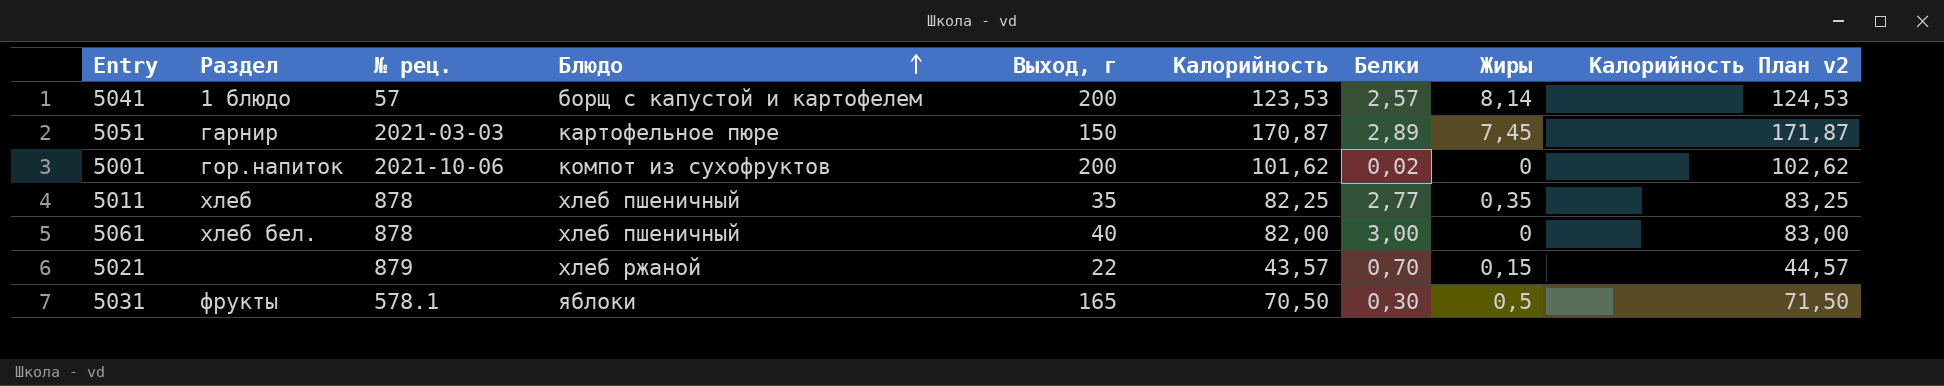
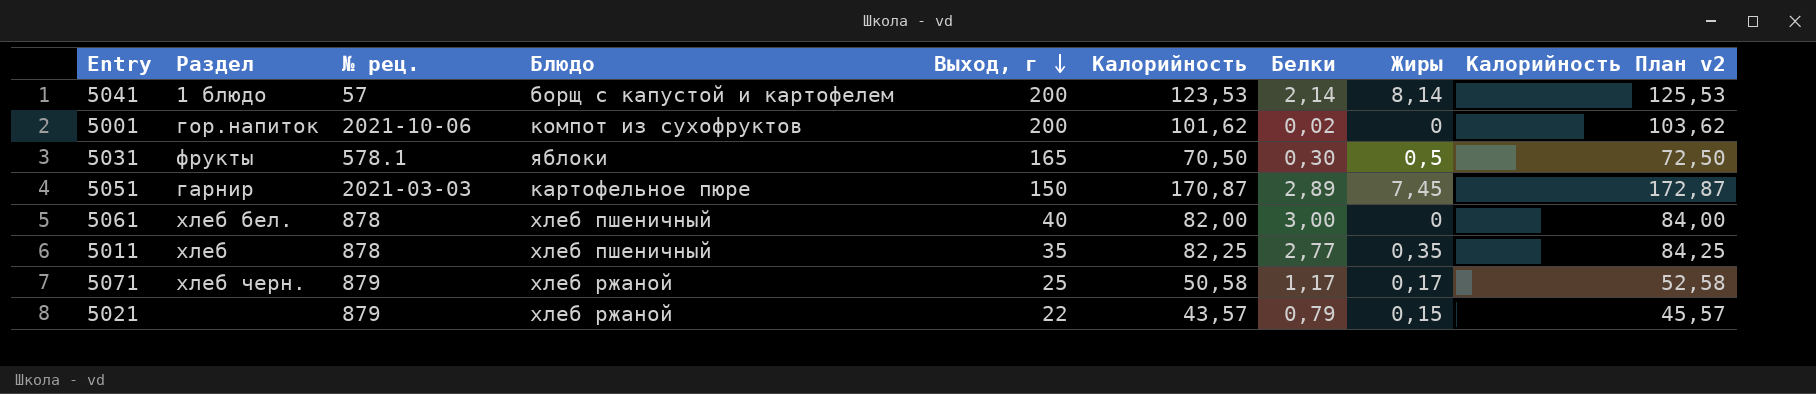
row order: Блюдо ascending -> Выход, г descending
column Калорийность План v2 | formula: [Калорийность] + 1 -> [Калорийность] + 2
5041 | Белки: 2,57 -> 2,14
row 5071: none -> хлеб черн. | 879 | хлеб ржаной | 25 | 50,58 | 1,17 | 0,17 | 52,58
5021 | Белки: 0,70 -> 0,79

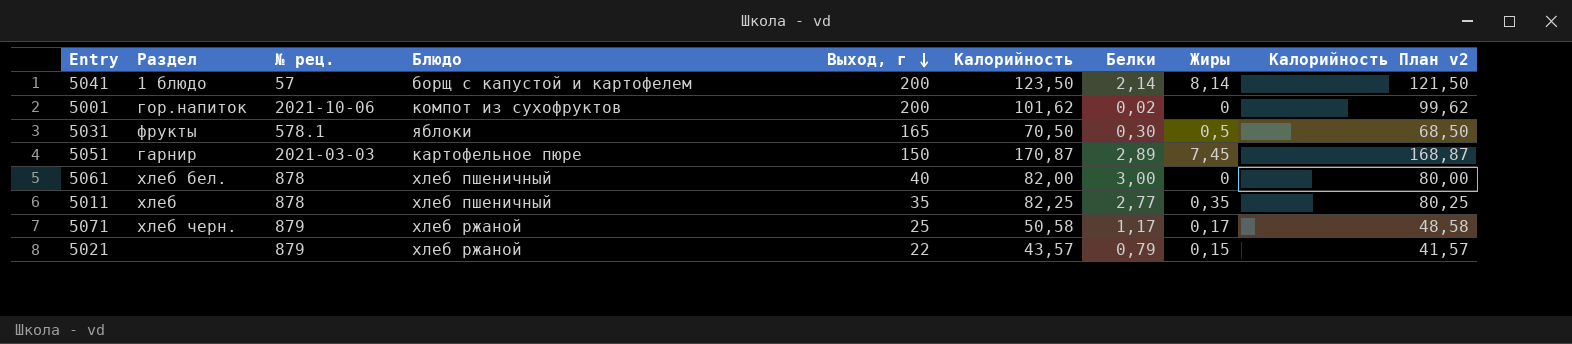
column Калорийность План v2 | formula: [Калорийность] + 2 -> [Калорийность] - 2
5041 | Калорийность: 123,53 -> 123,50

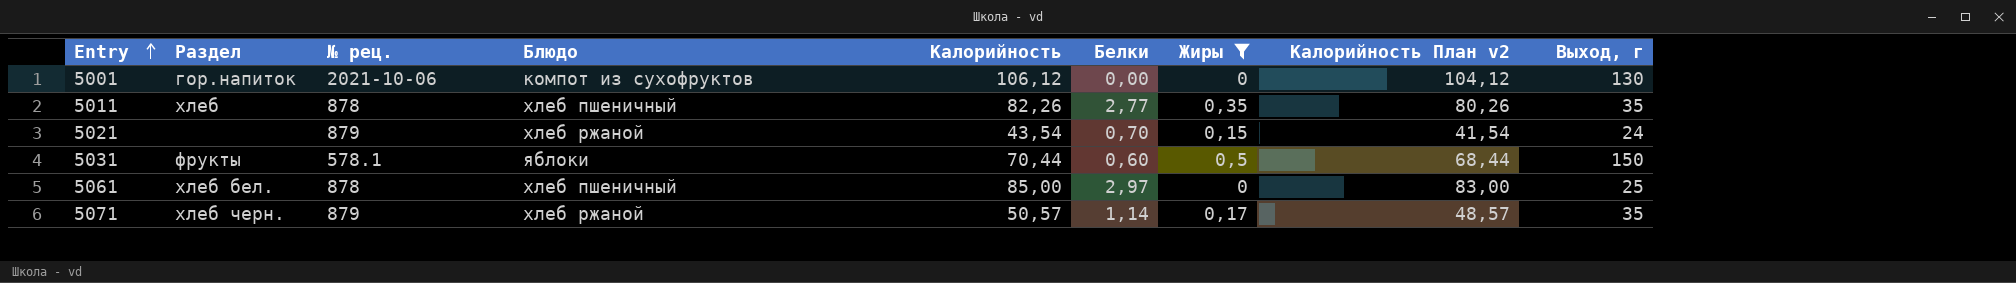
filter: none -> Жиры <= 0,5
row order: Выход, г descending -> Entry ascending
column Выход, г | position: 5 -> 9
5001 | Калорийность: 101,62 -> 106,12
5001 | Белки: 0,02 -> 0,00
5001 | Калорийность План v2: 99,62 -> 104,12
5001 | Выход, г: 200 -> 130
5011 | Калорийность: 82,25 -> 82,26
5011 | Калорийность План v2: 80,25 -> 80,26
5021 | Калорийность: 43,57 -> 43,54
5021 | Белки: 0,79 -> 0,70
5021 | Калорийность План v2: 41,57 -> 41,54
5021 | Выход, г: 22 -> 24
5031 | Калорийность: 70,50 -> 70,44
5031 | Белки: 0,30 -> 0,60
5031 | Калорийность План v2: 68,50 -> 68,44
5031 | Выход, г: 165 -> 150
5061 | Калорийность: 82,00 -> 85,00
5061 | Белки: 3,00 -> 2,97
5061 | Калорийность План v2: 80,00 -> 83,00
5061 | Выход, г: 40 -> 25
5071 | Калорийность: 50,58 -> 50,57
5071 | Белки: 1,17 -> 1,14
5071 | Калорийность План v2: 48,58 -> 48,57
5071 | Выход, г: 25 -> 35

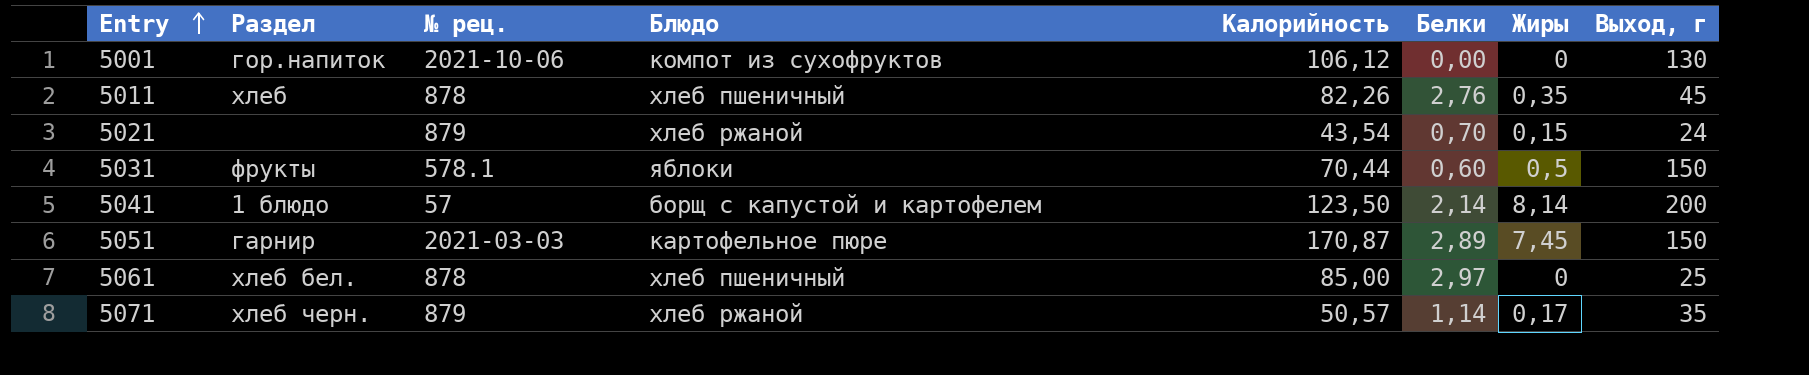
filter: Жиры <= 0,5 -> none
column Калорийность План v2 | formula: [Калорийность] - 2 -> none
5011 | Белки: 2,77 -> 2,76
5011 | Выход, г: 35 -> 45

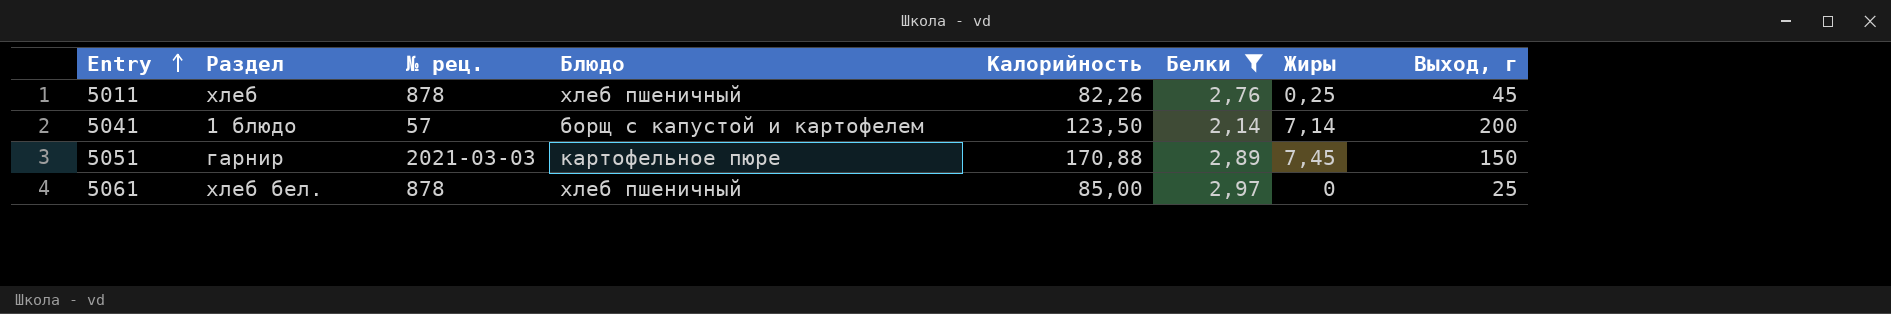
filter: none -> Белки >= 2,14
5011 | Жиры: 0,35 -> 0,25
5041 | Жиры: 8,14 -> 7,14
5051 | Калорийность: 170,87 -> 170,88

